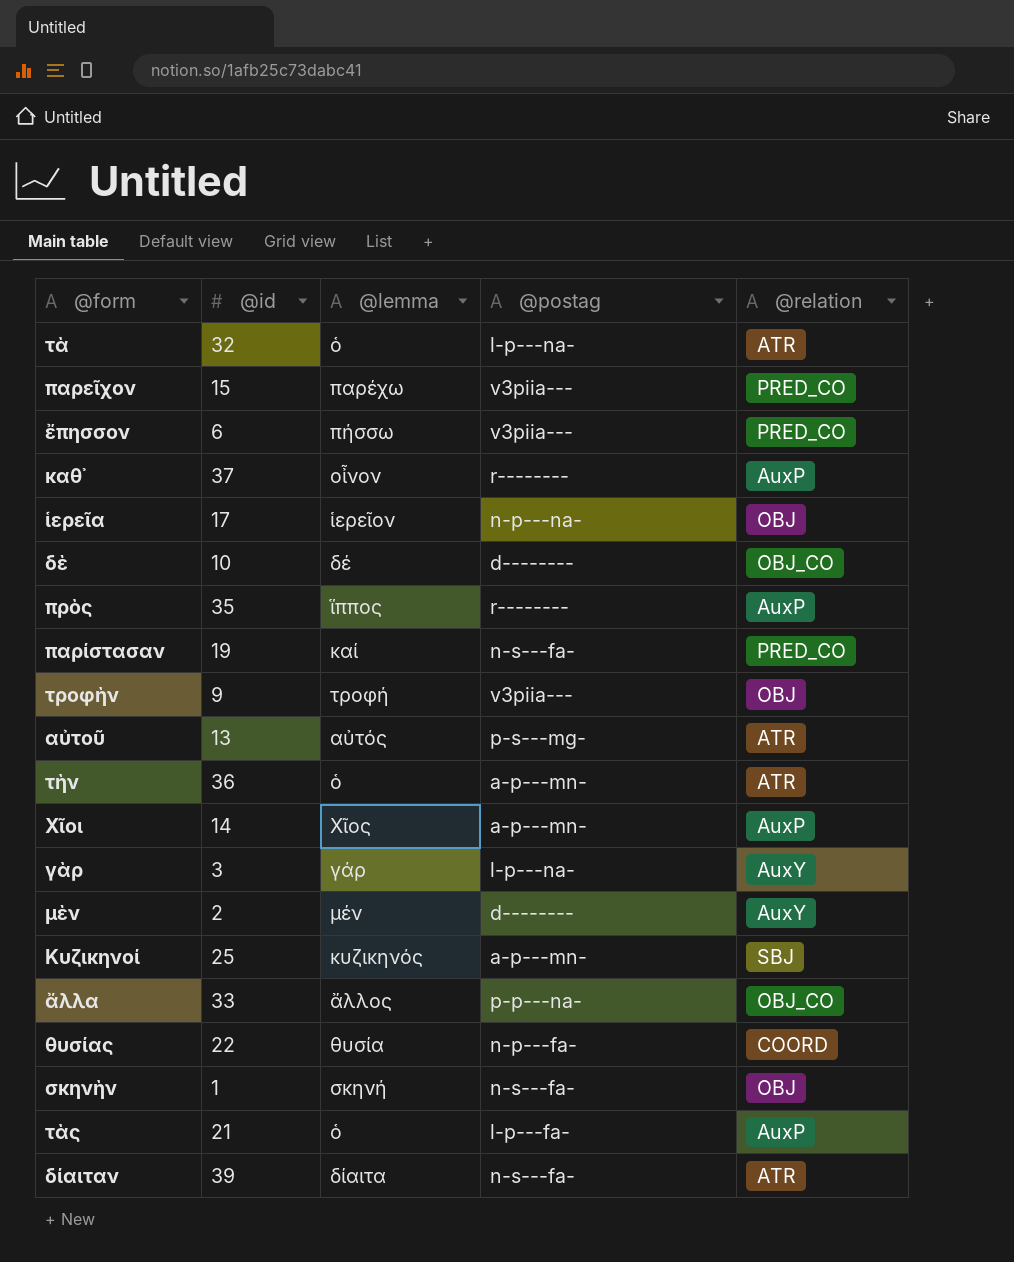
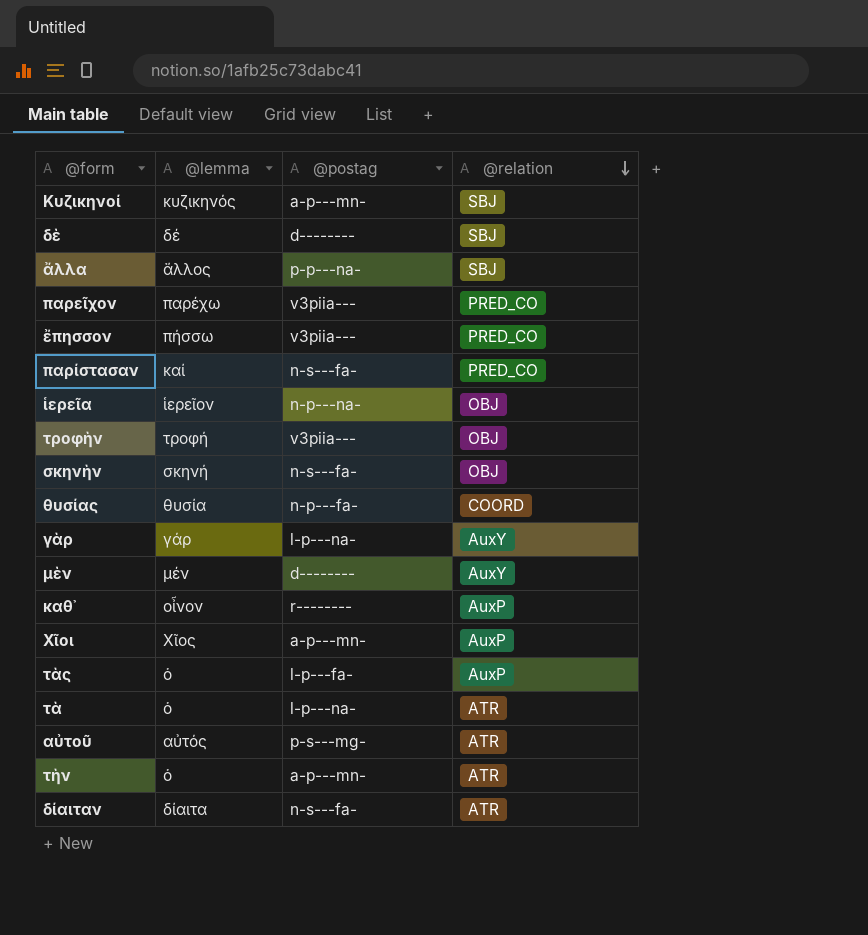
row order: none -> @relation descending
column @id | position: 2 -> none
row πρὸς: 35 | ἵππος | r-------- | AuxP -> none
δὲ | @relation: OBJ_CO -> SBJ
ἄλλα | @relation: OBJ_CO -> SBJ

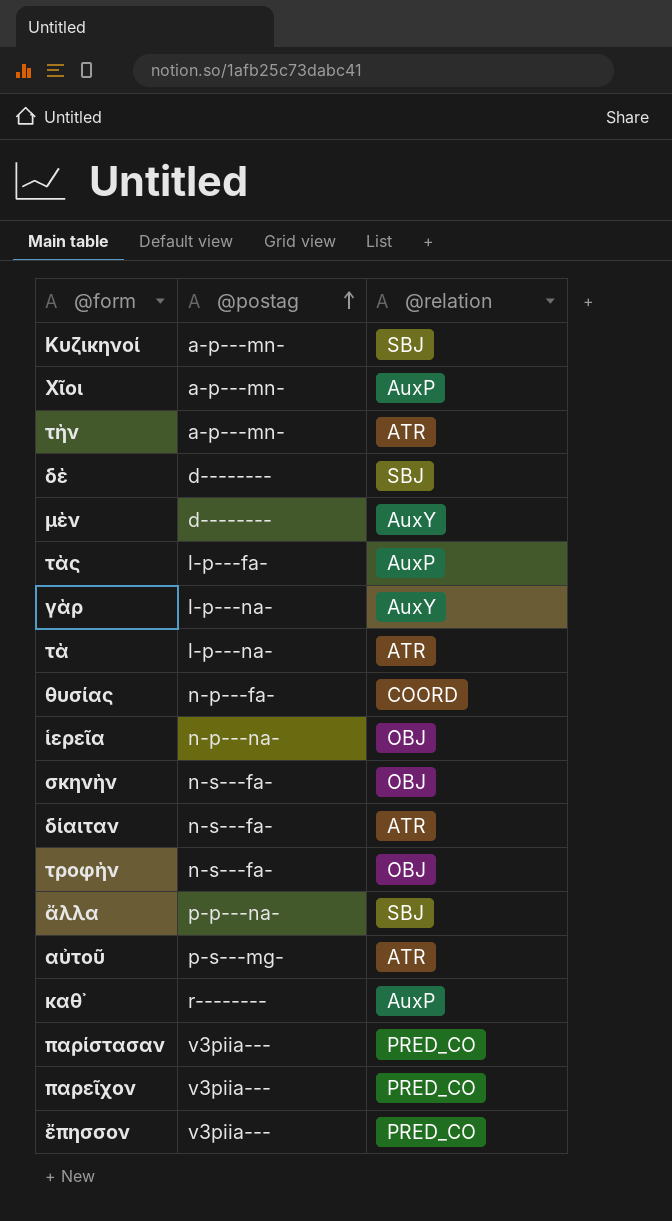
row order: @relation descending -> @postag ascending
column @lemma | position: 2 -> none
τροφὴν | @postag: v3piia--- -> n-s---fa-
παρίστασαν | @postag: n-s---fa- -> v3piia---

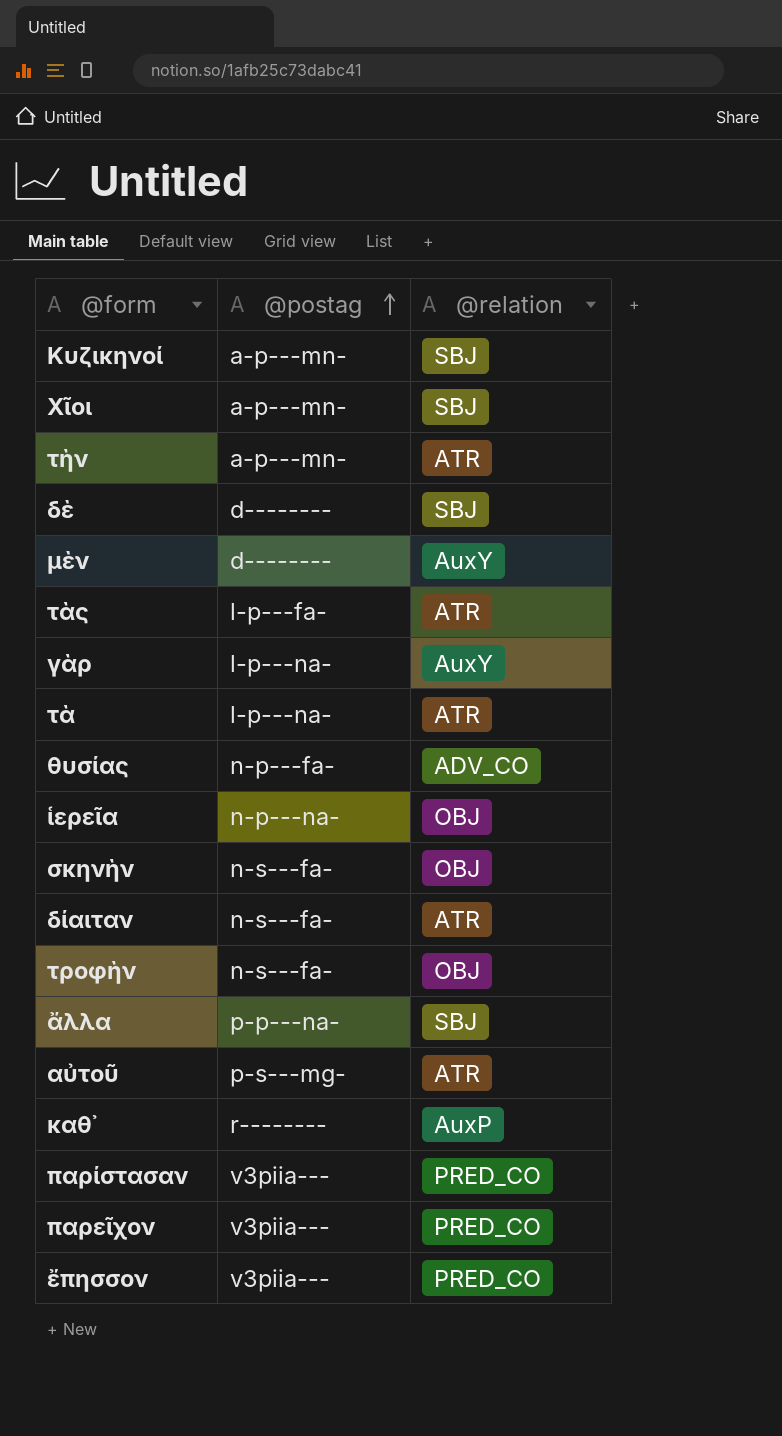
Χῖοι | @relation: AuxP -> SBJ
τὰς | @relation: AuxP -> ATR
θυσίας | @relation: COORD -> ADV_CO

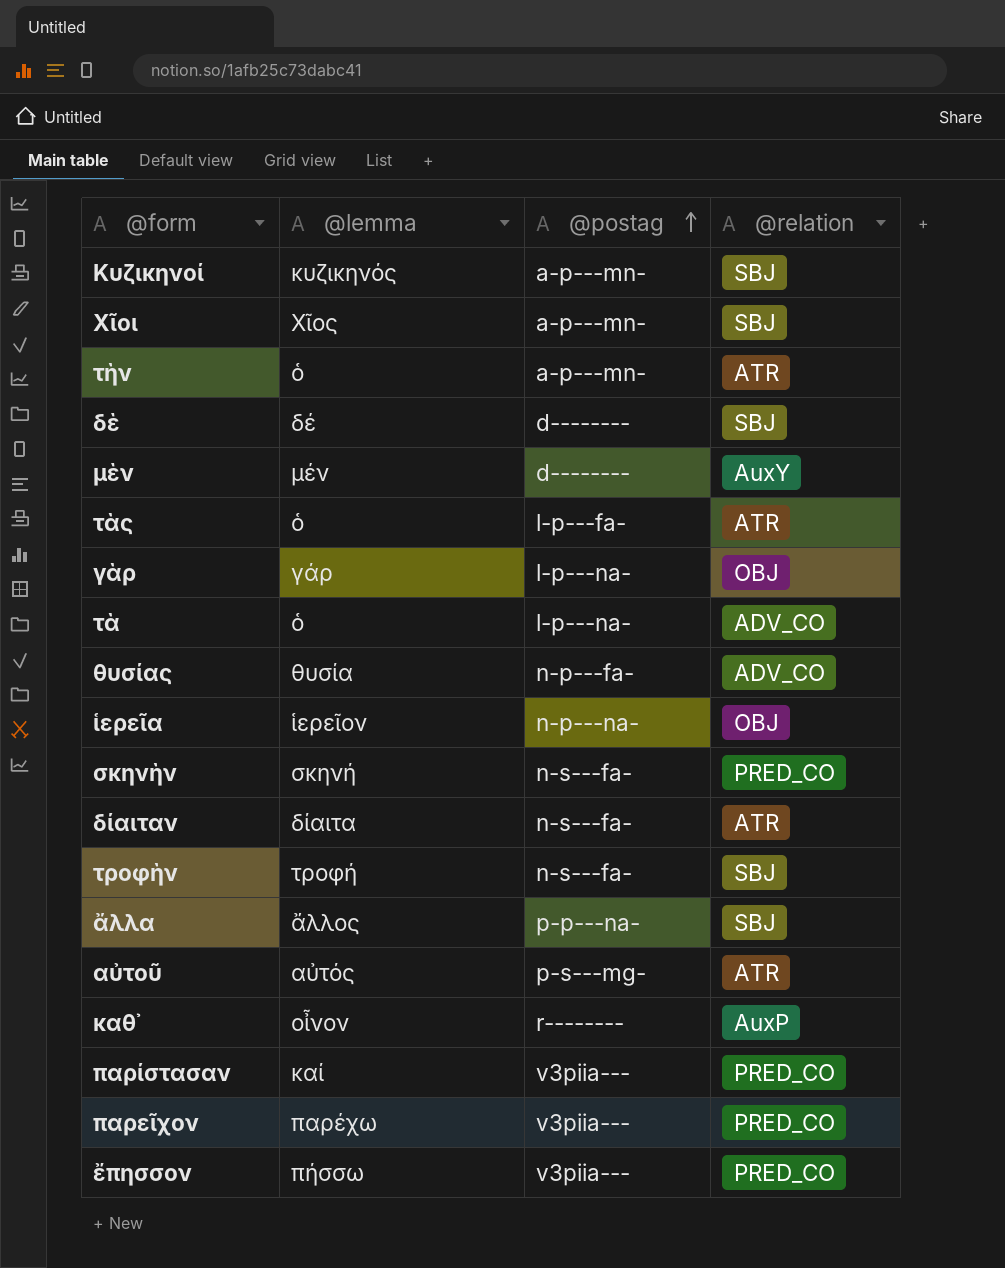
column @lemma | position: none -> 2
γὰρ | @relation: AuxY -> OBJ
τὰ | @relation: ATR -> ADV_CO
σκηνὴν | @relation: OBJ -> PRED_CO
τροφὴν | @relation: OBJ -> SBJ

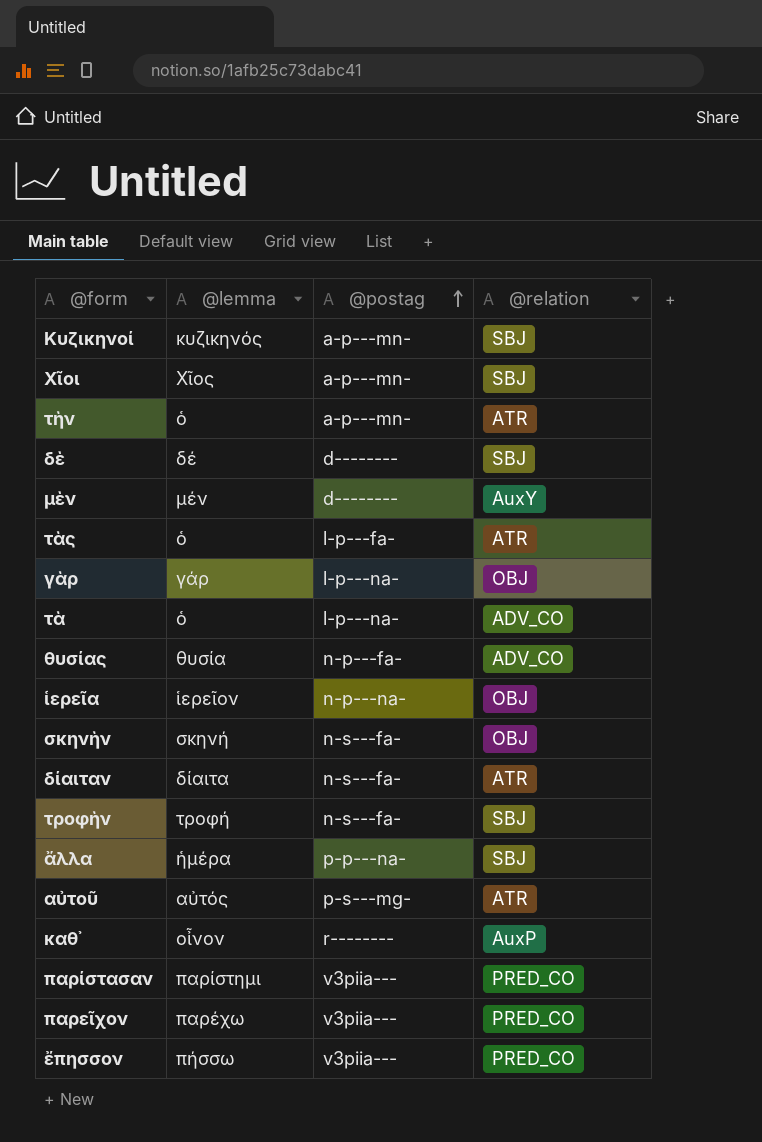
σκηνὴν | @relation: PRED_CO -> OBJ
ἄλλα | @lemma: ἄλλος -> ἡμέρα
παρίστασαν | @lemma: καί -> παρίστημι

